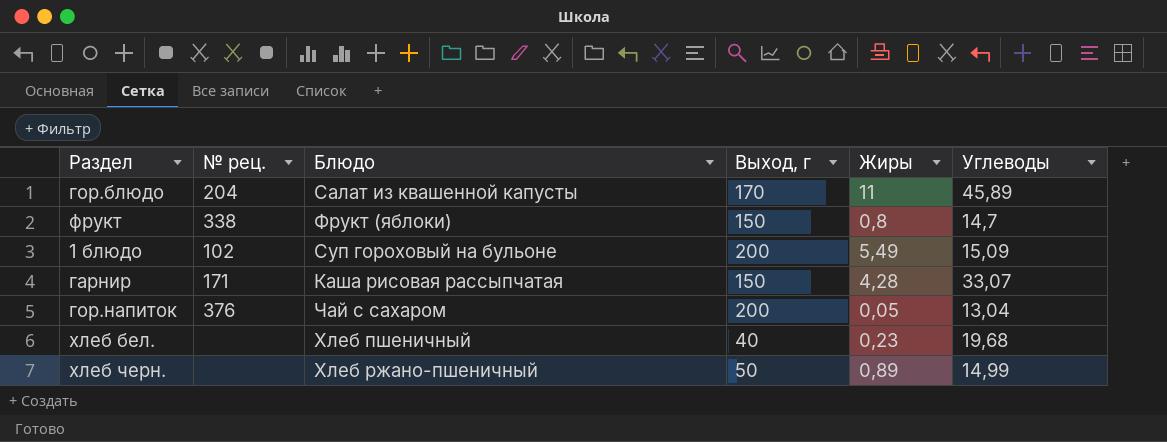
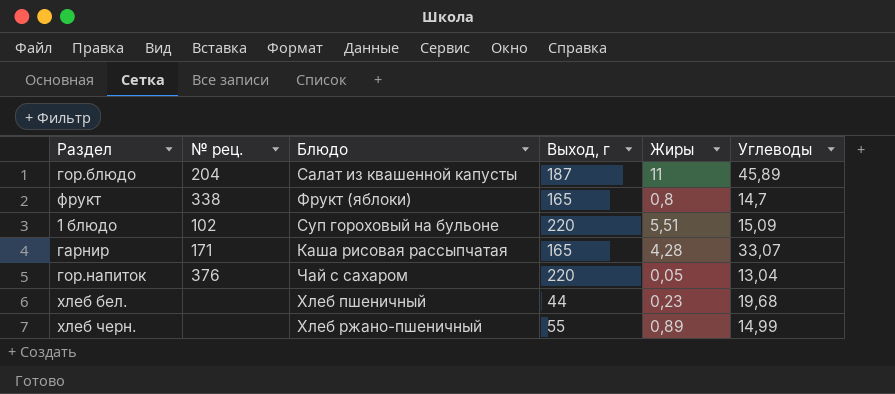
гор.блюдо | Выход, г: 170 -> 187
фрукт | Выход, г: 150 -> 165
1 блюдо | Выход, г: 200 -> 220
1 блюдо | Жиры: 5,49 -> 5,51
гарнир | Выход, г: 150 -> 165
гор.напиток | Выход, г: 200 -> 220
хлеб бел. | Выход, г: 40 -> 44
хлеб черн. | Выход, г: 50 -> 55

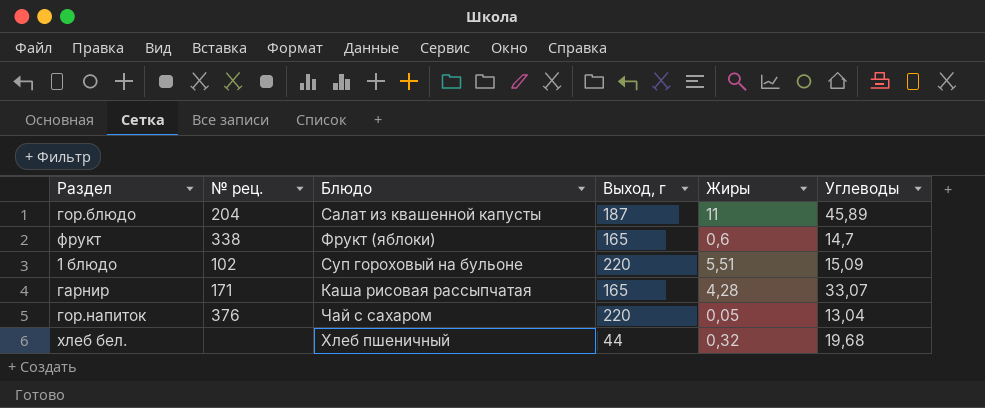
row хлеб черн.: none | Хлеб ржано-пшеничный | 55 | 0,89 | 14,99 -> none
фрукт | Жиры: 0,8 -> 0,6
хлеб бел. | Жиры: 0,23 -> 0,32

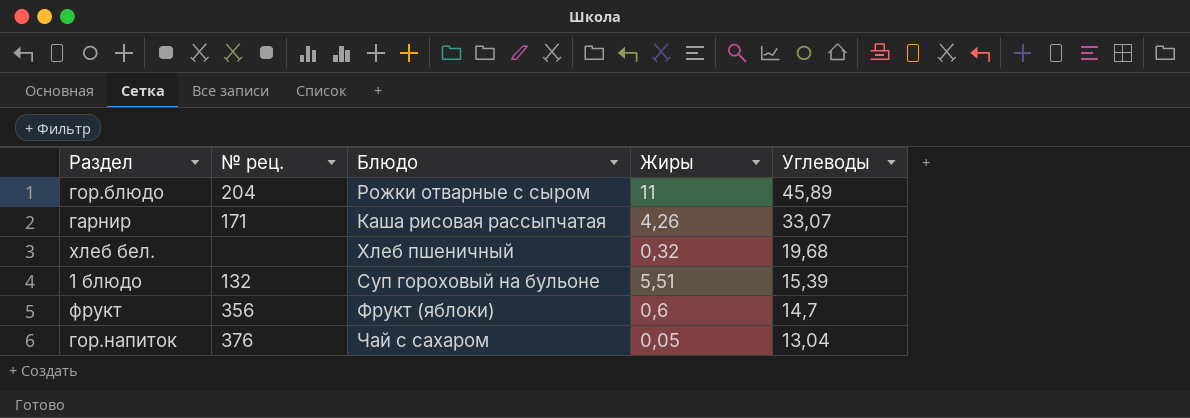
row order: none -> Углеводы descending
column Выход, г | position: 4 -> none
гор.блюдо | Блюдо: Салат из квашенной капусты -> Рожки отварные с сыром
гарнир | Жиры: 4,28 -> 4,26
1 блюдо | № рец.: 102 -> 132
1 блюдо | Углеводы: 15,09 -> 15,39
фрукт | № рец.: 338 -> 356

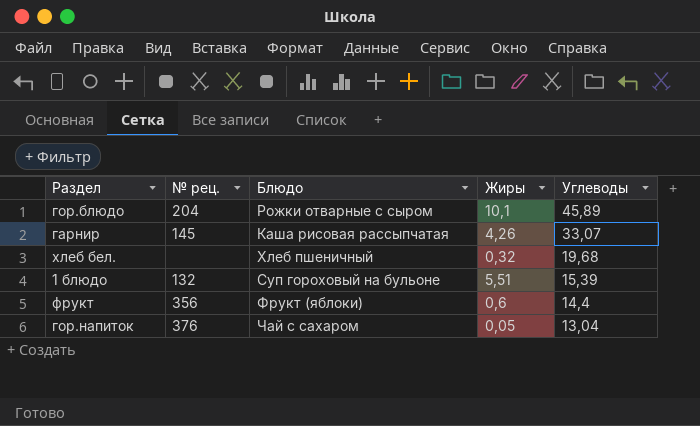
гор.блюдо | Жиры: 11 -> 10,1
гарнир | № рец.: 171 -> 145
фрукт | Углеводы: 14,7 -> 14,4

